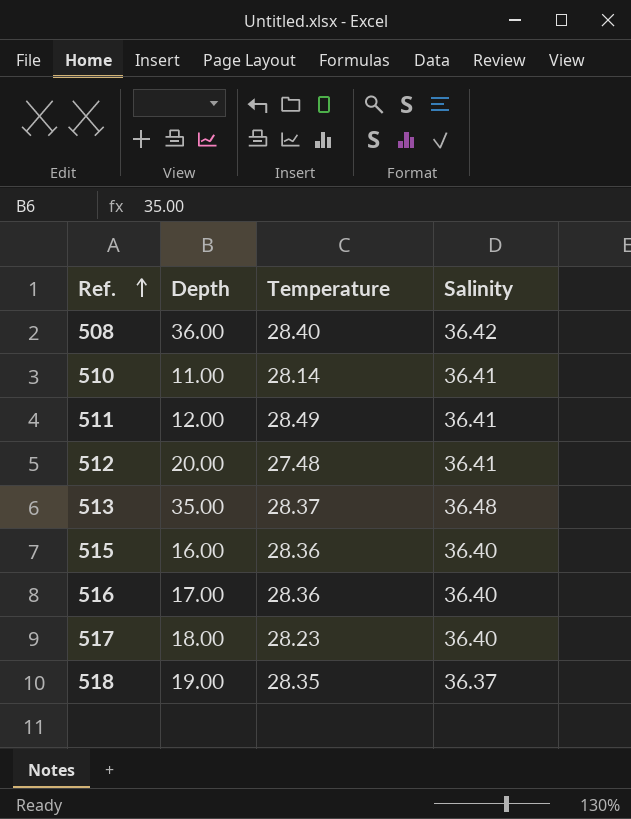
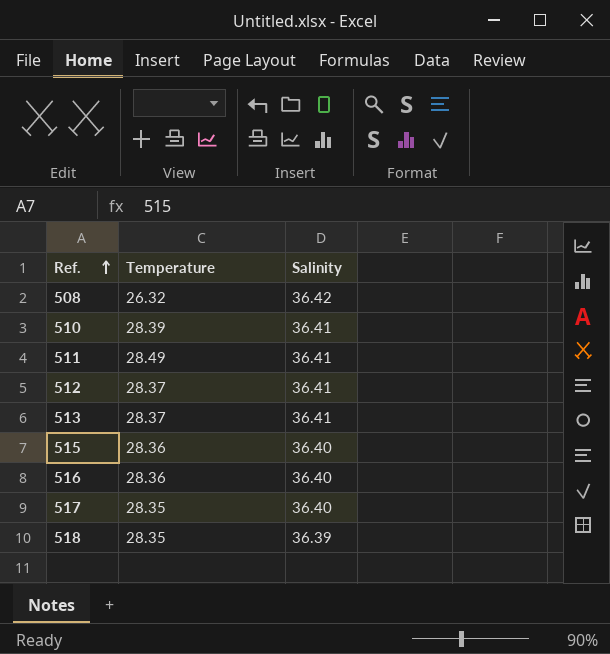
column Depth | position: 2 -> none
508 | Temperature: 28.40 -> 26.32
510 | Temperature: 28.14 -> 28.39
512 | Temperature: 27.48 -> 28.37
513 | Salinity: 36.48 -> 36.41
517 | Temperature: 28.23 -> 28.35
518 | Salinity: 36.37 -> 36.39

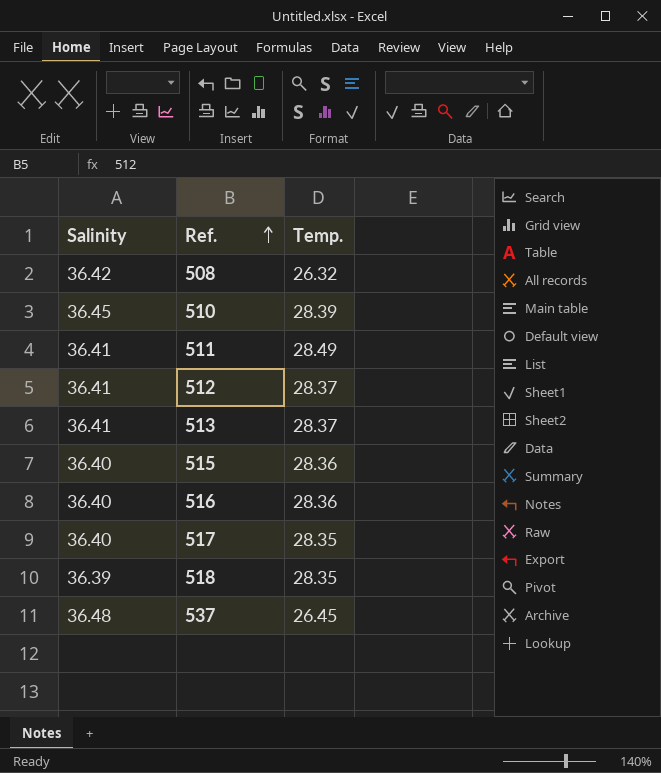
column Salinity | position: 3 -> 1
column name: Temperature -> Temp.
510 | Salinity: 36.41 -> 36.45
row 537: none -> 36.48 | 26.45

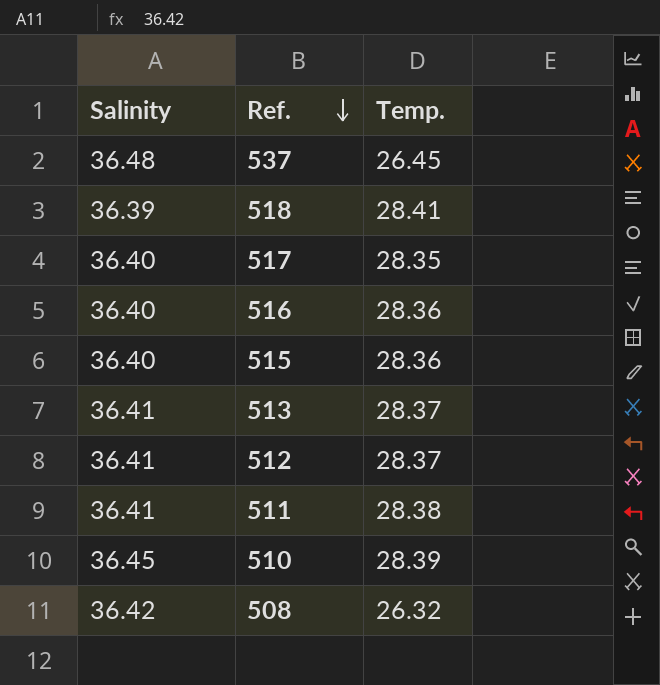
row order: Ref. ascending -> Ref. descending
518 | Temp.: 28.35 -> 28.41
511 | Temp.: 28.49 -> 28.38

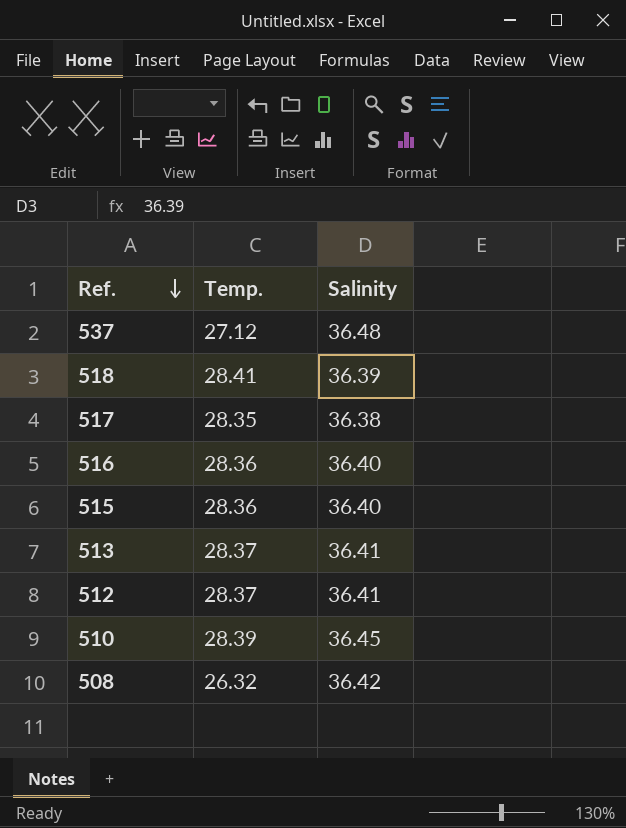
column Salinity | position: 1 -> 3
row 511: 36.41 | 28.38 -> none
537 | Temp.: 26.45 -> 27.12
517 | Salinity: 36.40 -> 36.38

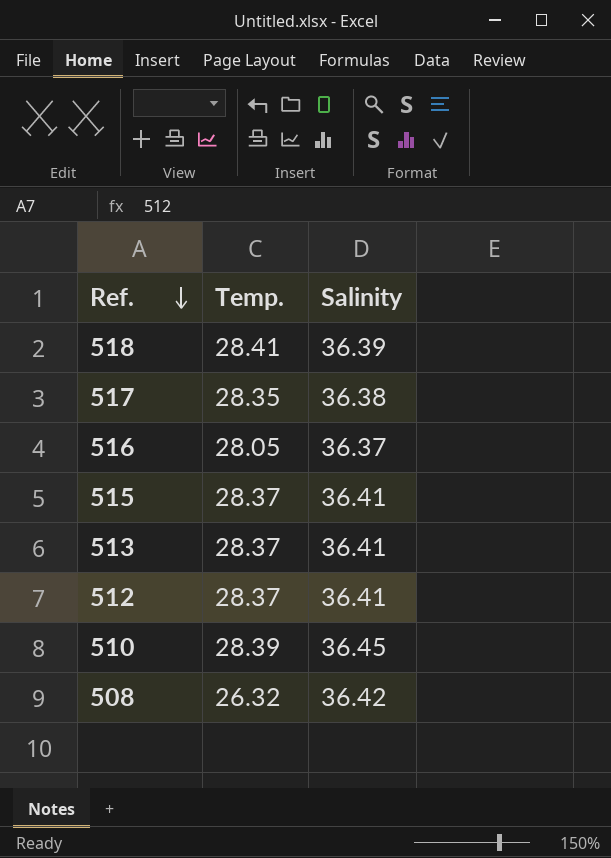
row 537: 27.12 | 36.48 -> none
516 | Temp.: 28.36 -> 28.05
516 | Salinity: 36.40 -> 36.37
515 | Temp.: 28.36 -> 28.37
515 | Salinity: 36.40 -> 36.41

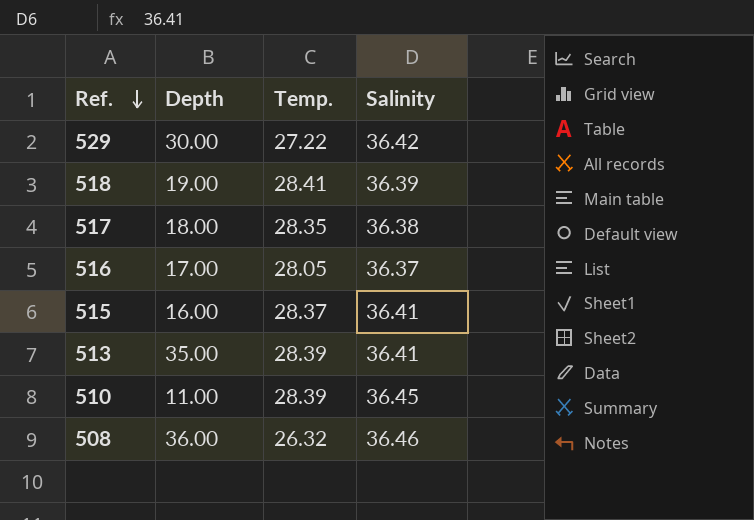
column Depth | position: none -> 2
row 512: 28.37 | 36.41 -> none
row 529: none -> 30.00 | 27.22 | 36.42
513 | Temp.: 28.37 -> 28.39
508 | Salinity: 36.42 -> 36.46

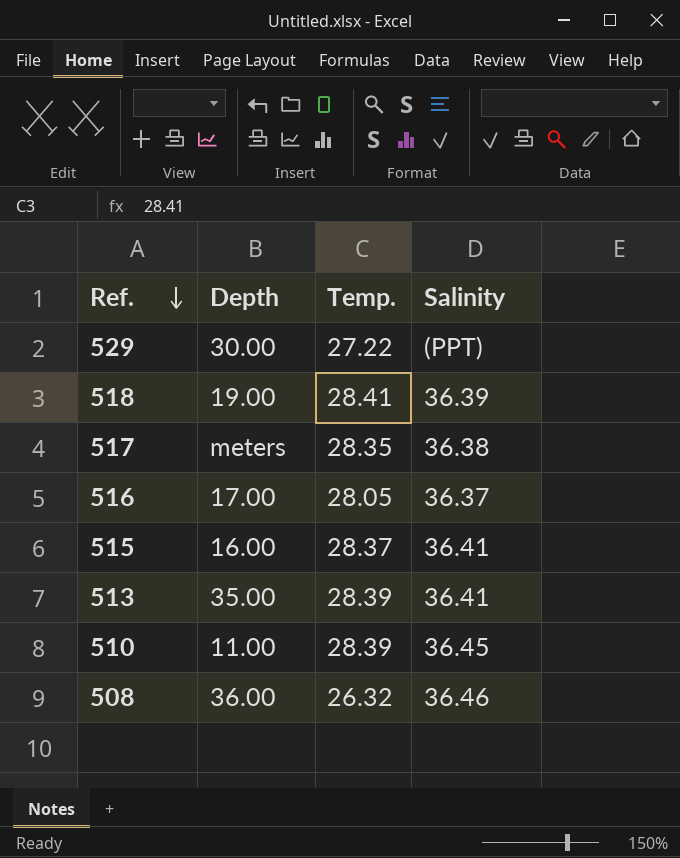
529 | Salinity: 36.42 -> (PPT)
517 | Depth: 18.00 -> meters

